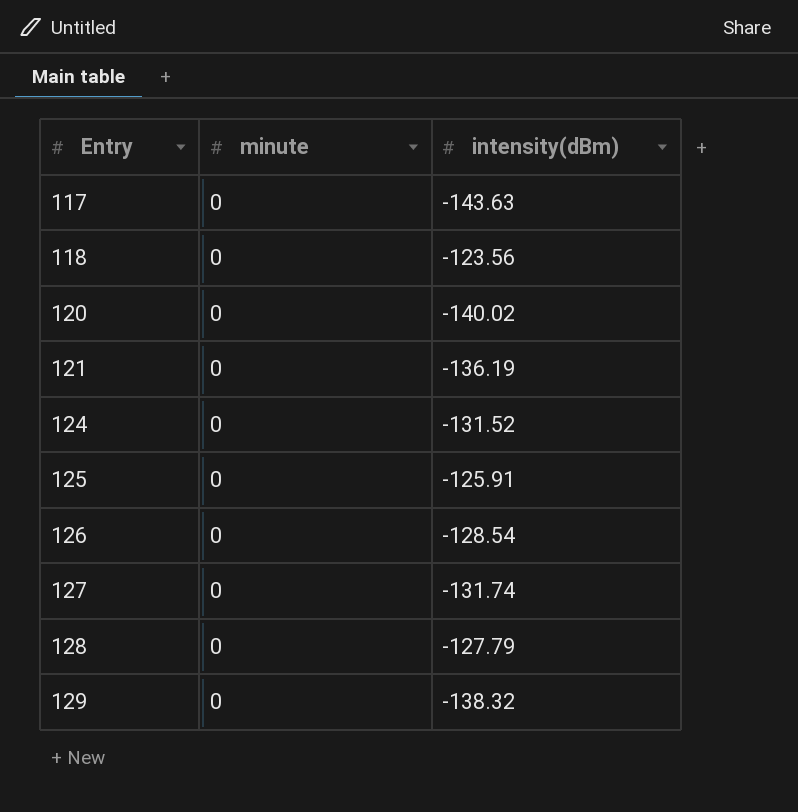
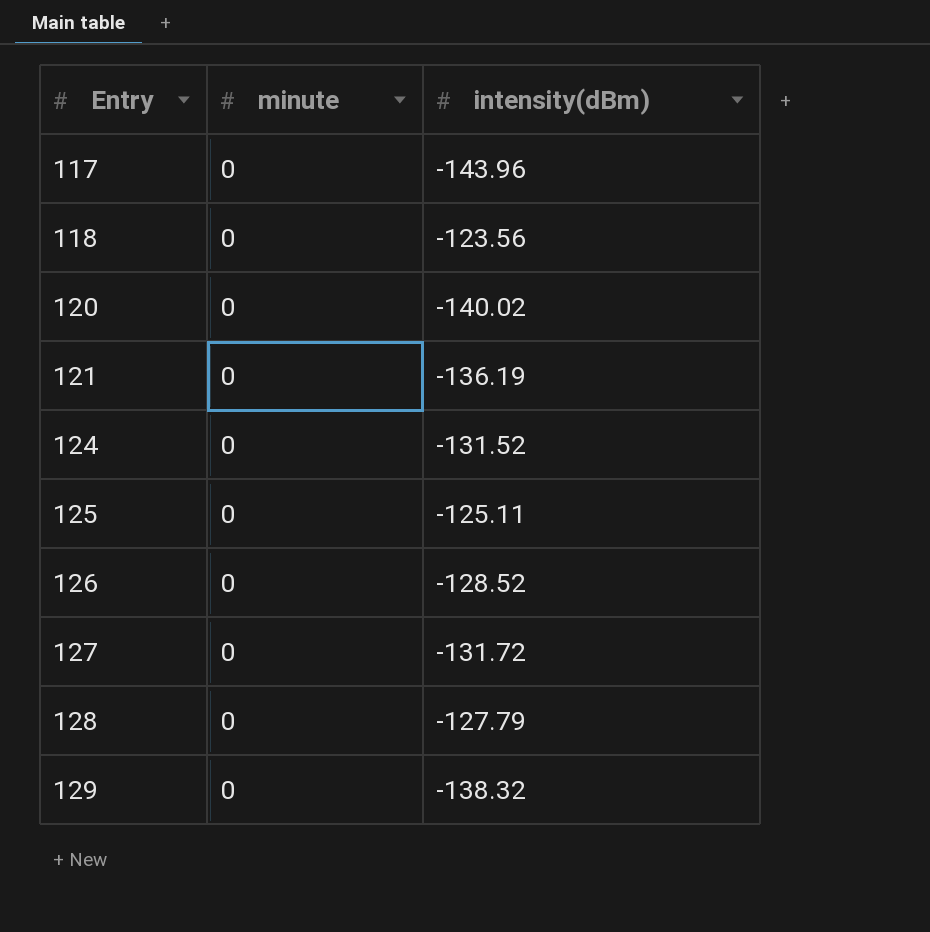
117 | intensity(dBm): -143.63 -> -143.96
125 | intensity(dBm): -125.91 -> -125.11
126 | intensity(dBm): -128.54 -> -128.52
127 | intensity(dBm): -131.74 -> -131.72

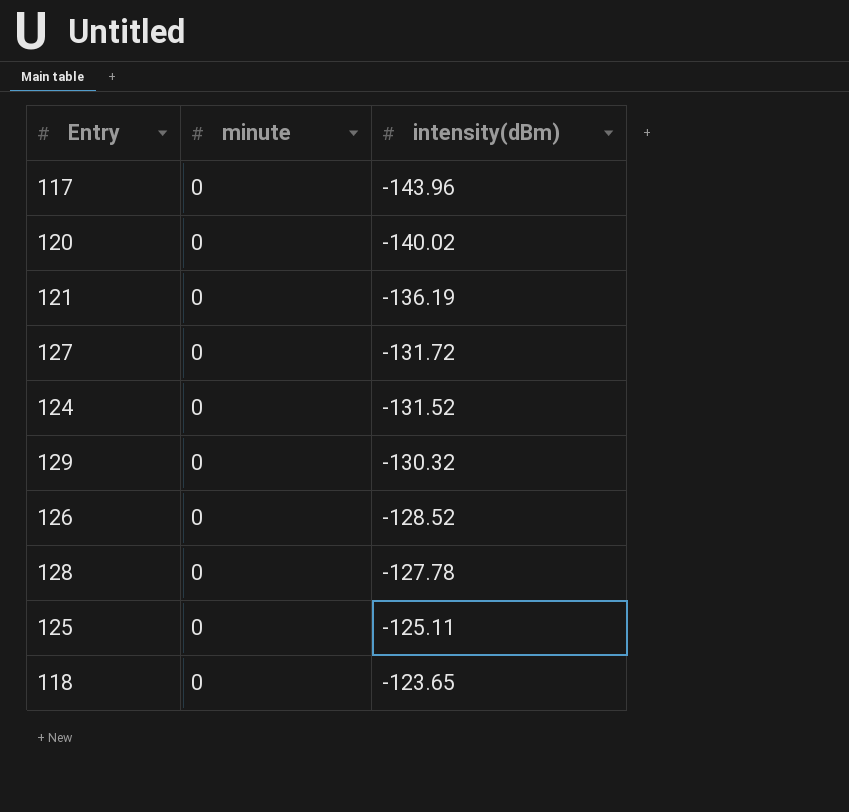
row order: Entry ascending -> intensity(dBm) ascending
129 | intensity(dBm): -138.32 -> -130.32
128 | intensity(dBm): -127.79 -> -127.78
118 | intensity(dBm): -123.56 -> -123.65

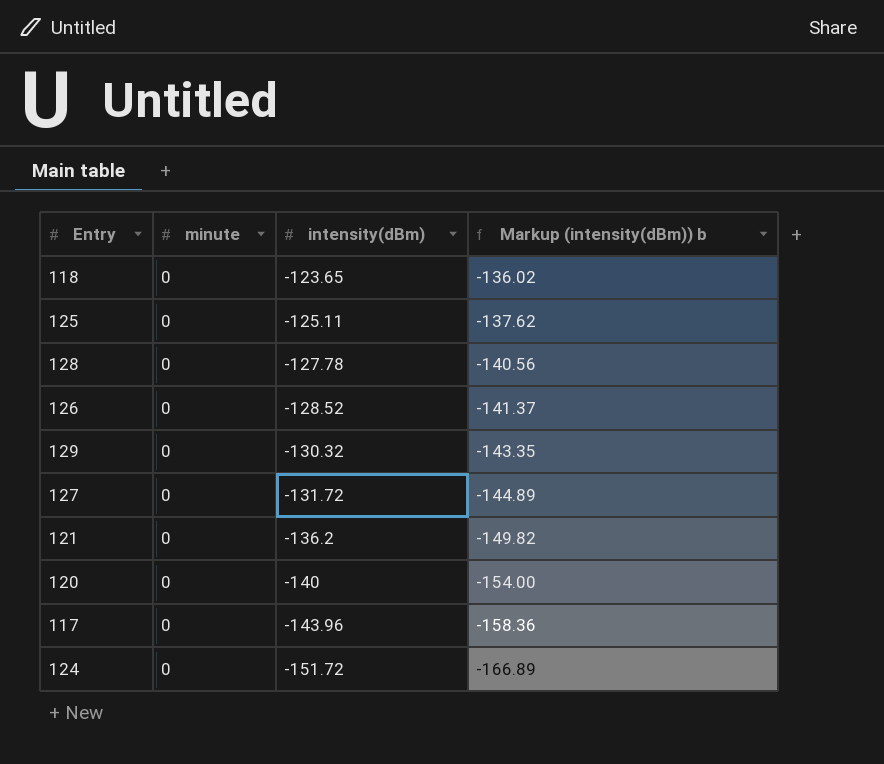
row order: intensity(dBm) ascending -> intensity(dBm) descending
column Markup (intensity(dBm)) b | formula: none -> [intensity(dBm)] * 1.1
121 | intensity(dBm): -136.19 -> -136.2
120 | intensity(dBm): -140.02 -> -140
124 | intensity(dBm): -131.52 -> -151.72

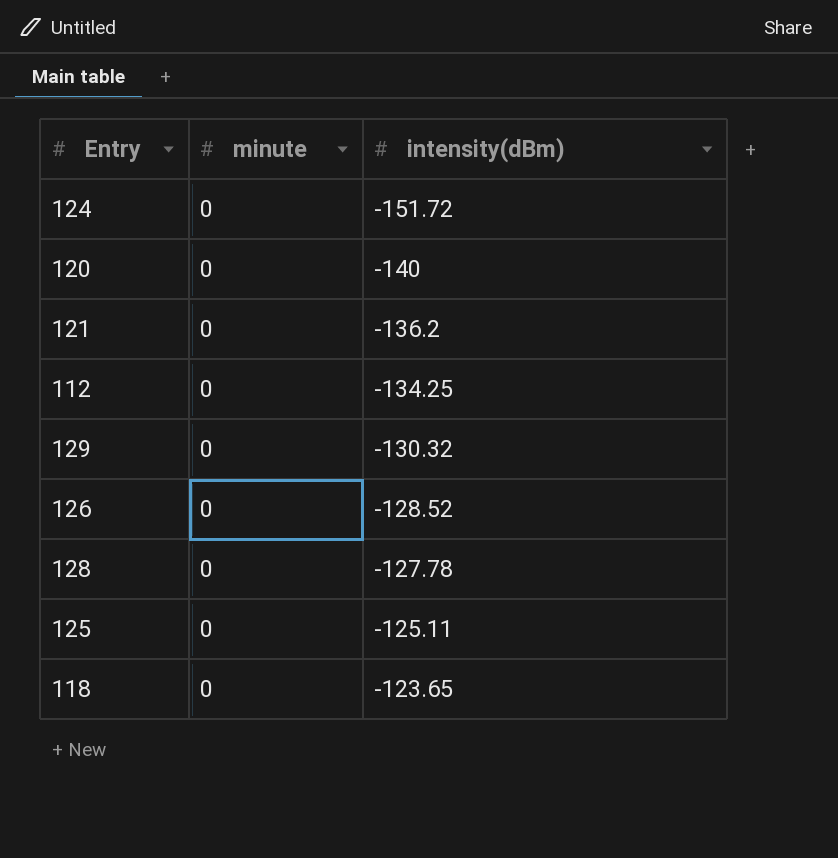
row order: intensity(dBm) descending -> intensity(dBm) ascending
column Markup (intensity(dBm)) b | formula: [intensity(dBm)] * 1.1 -> none
row 127: 0 | -131.72 | -144.89 -> none
row 117: 0 | -143.96 | -158.36 -> none
row 112: none -> 0 | -134.25

